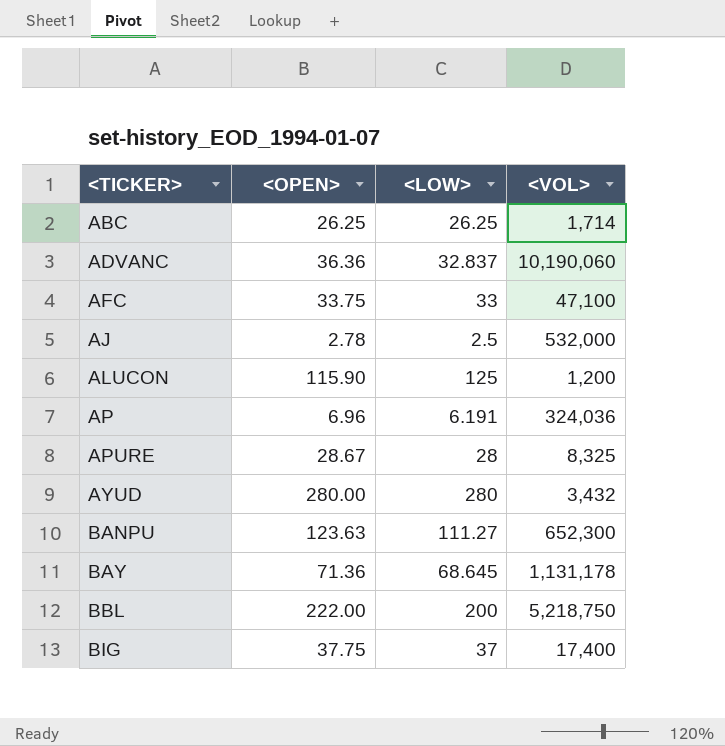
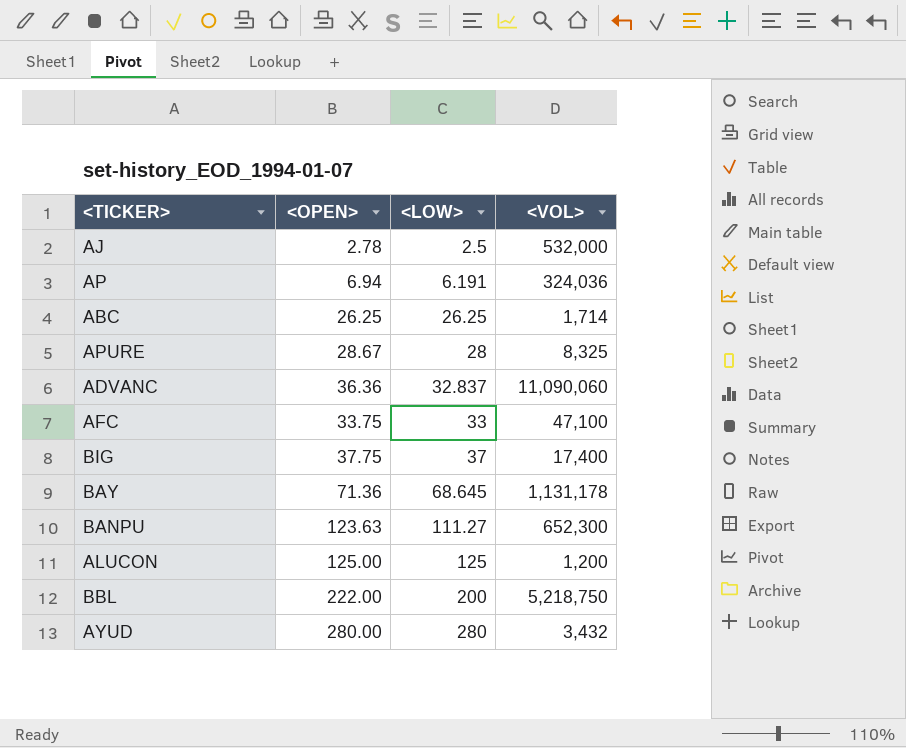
row order: <TICKER> ascending -> <LOW> ascending
AP | <OPEN>: 6.96 -> 6.94
ADVANC | <VOL>: 10,190,060 -> 11,090,060
ALUCON | <OPEN>: 115.90 -> 125.00

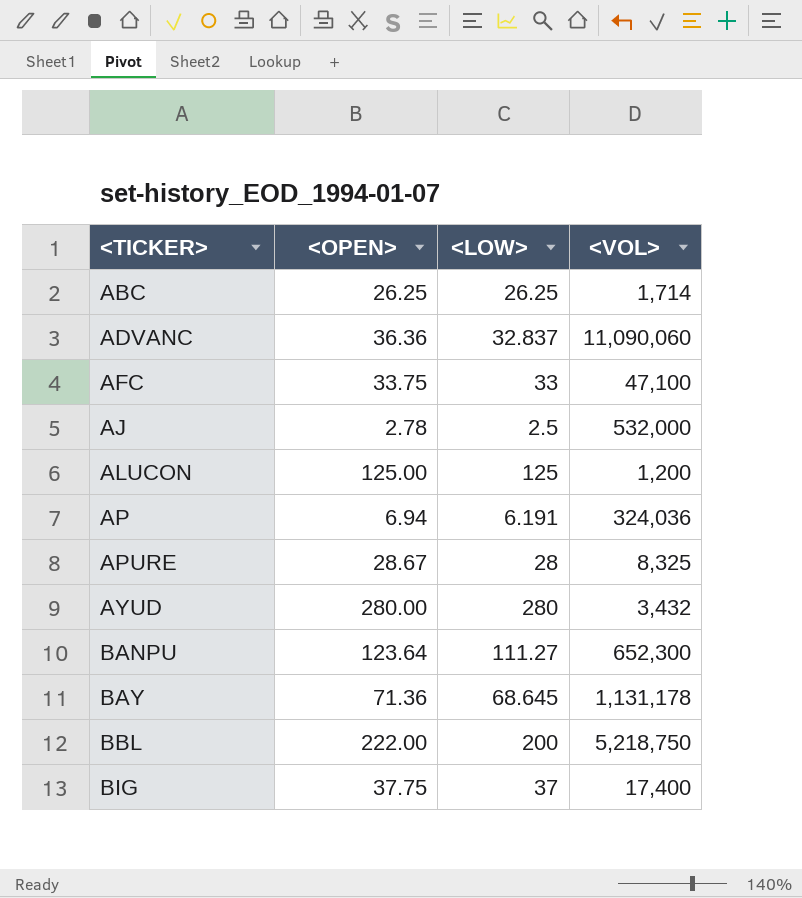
row order: <LOW> ascending -> <TICKER> ascending
BANPU | <OPEN>: 123.63 -> 123.64

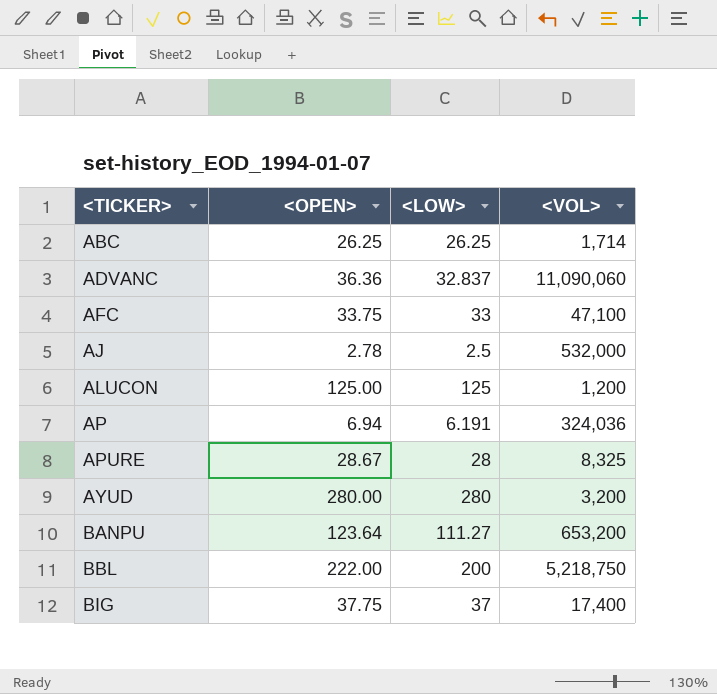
row BAY: 71.36 | 68.645 | 1,131,178 -> none
AYUD | <VOL>: 3,432 -> 3,200
BANPU | <VOL>: 652,300 -> 653,200

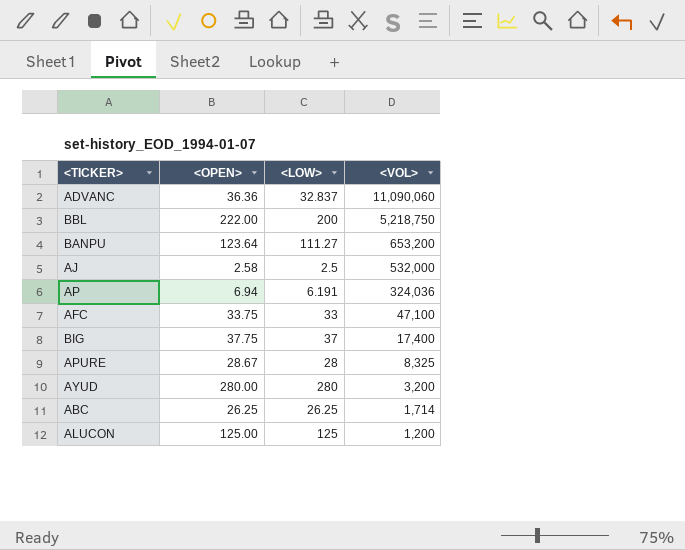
row order: <TICKER> ascending -> <VOL> descending
AJ | <OPEN>: 2.78 -> 2.58

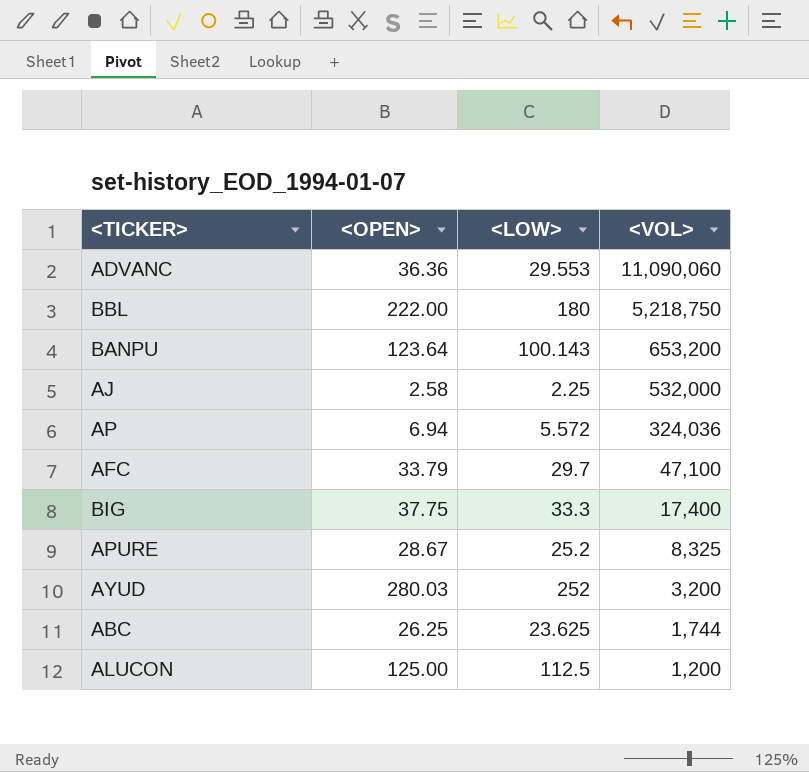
ADVANC | <LOW>: 32.837 -> 29.553
BBL | <LOW>: 200 -> 180
BANPU | <LOW>: 111.27 -> 100.143
AJ | <LOW>: 2.5 -> 2.25
AP | <LOW>: 6.191 -> 5.572
AFC | <OPEN>: 33.75 -> 33.79
AFC | <LOW>: 33 -> 29.7
BIG | <LOW>: 37 -> 33.3
APURE | <LOW>: 28 -> 25.2
AYUD | <OPEN>: 280.00 -> 280.03
AYUD | <LOW>: 280 -> 252
ABC | <LOW>: 26.25 -> 23.625
ABC | <VOL>: 1,714 -> 1,744
ALUCON | <LOW>: 125 -> 112.5

